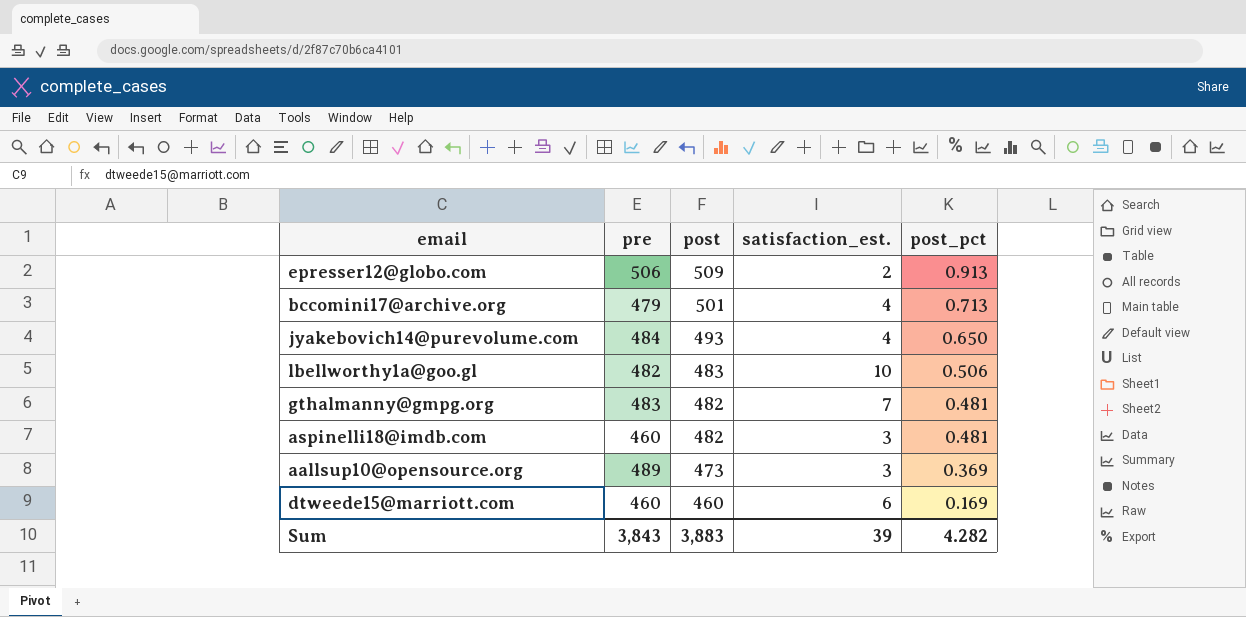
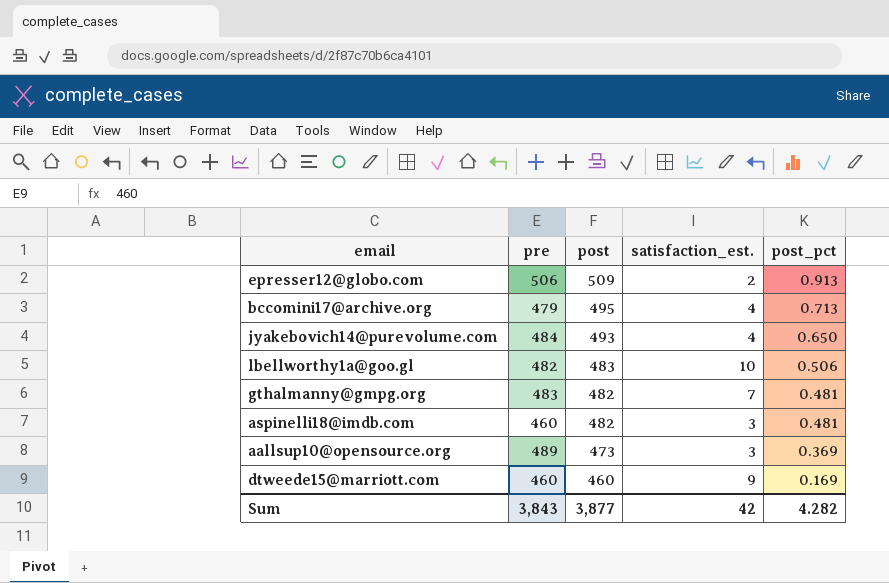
bccomini17@archive.org | post: 501 -> 495
dtweede15@marriott.com | satisfaction_est.: 6 -> 9
Sum | post: 3,883 -> 3,877
Sum | satisfaction_est.: 39 -> 42

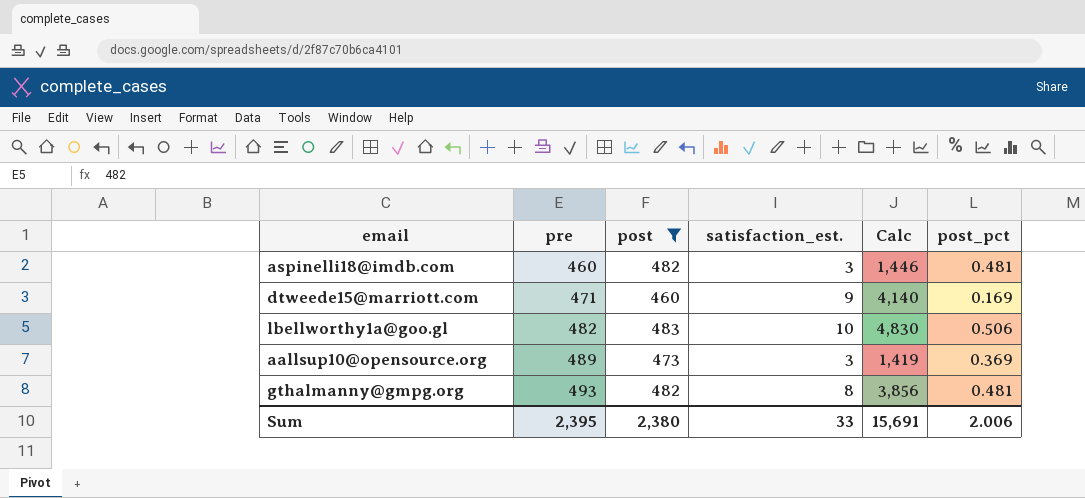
filter: none -> post <= 483
row order: post descending -> pre ascending
column Calc | formula: none -> [post] * [satisfaction_est.]
dtweede15@marriott.com | pre: 460 -> 471
gthalmanny@gmpg.org | pre: 483 -> 493
gthalmanny@gmpg.org | satisfaction_est.: 7 -> 8
Sum | pre: 3,843 -> 2,395
Sum | post: 3,877 -> 2,380
Sum | satisfaction_est.: 42 -> 33
Sum | post_pct: 4.282 -> 2.006

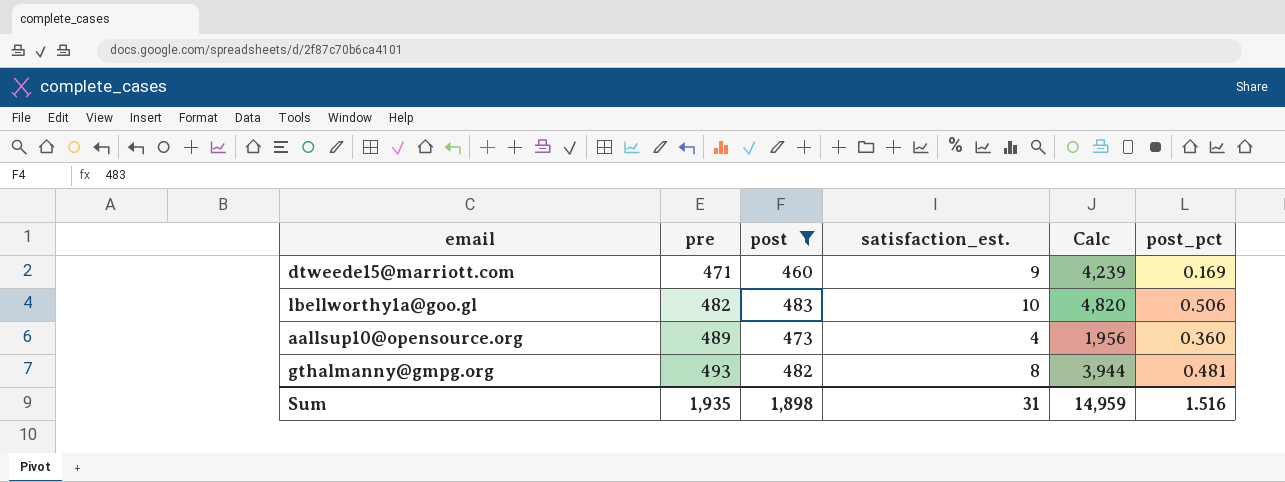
column Calc | formula: [post] * [satisfaction_est.] -> [pre] * [satisfaction_est.]
row aspinelli18@imdb.com: 460 | 482 | 3 | 1,446 | 0.481 -> none
aallsup10@opensource.org | satisfaction_est.: 3 -> 4
aallsup10@opensource.org | post_pct: 0.369 -> 0.360
Sum | pre: 2,395 -> 1,935
Sum | post: 2,380 -> 1,898
Sum | satisfaction_est.: 33 -> 31
Sum | Calc: 15,691 -> 14,959
Sum | post_pct: 2.006 -> 1.516

